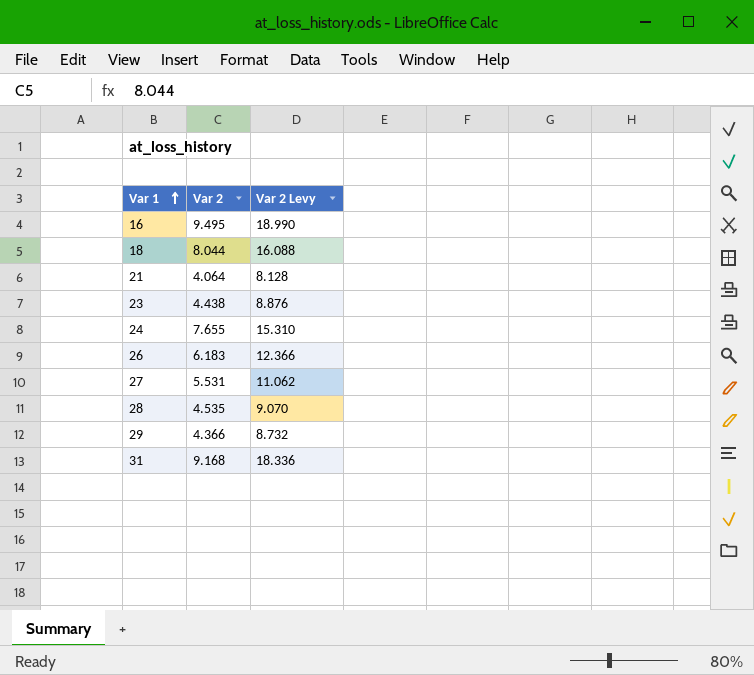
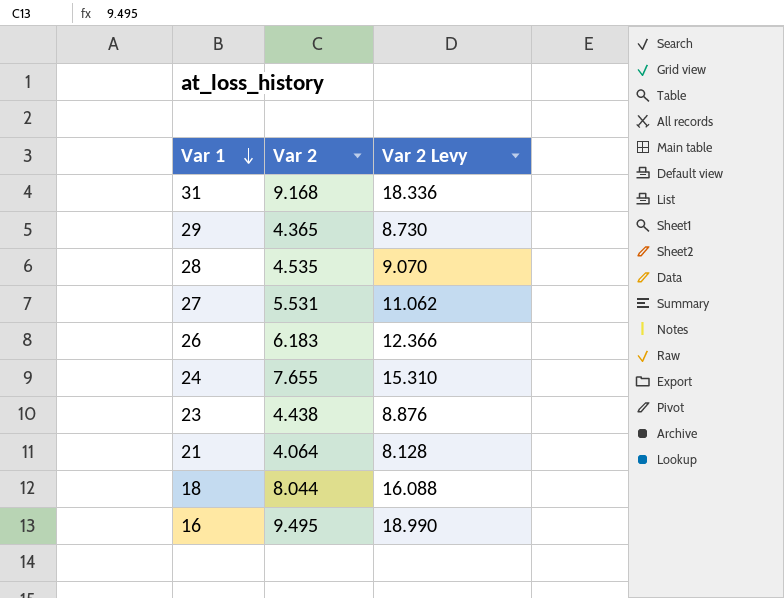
row order: Var 1 ascending -> Var 1 descending
29 | Var 2: 4.366 -> 4.365
29 | Var 2 Levy: 8.732 -> 8.730

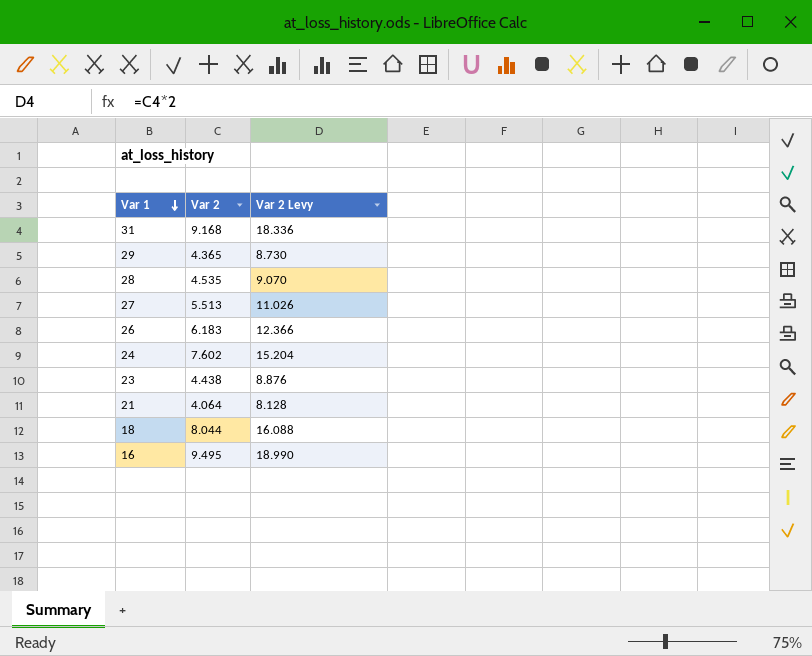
27 | Var 2: 5.531 -> 5.513
27 | Var 2 Levy: 11.062 -> 11.026
24 | Var 2: 7.655 -> 7.602
24 | Var 2 Levy: 15.310 -> 15.204

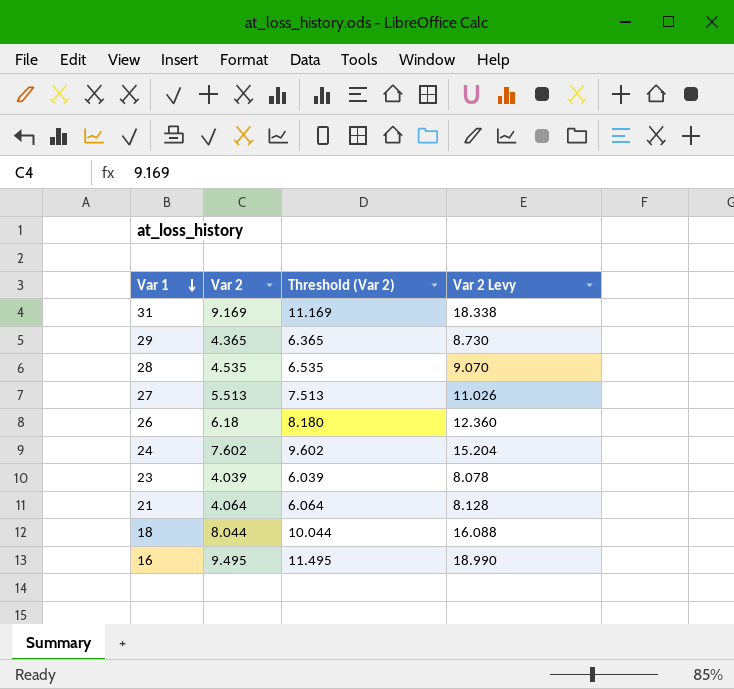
column Threshold (Var 2) | formula: none -> [Var 2] + 2
31 | Var 2: 9.168 -> 9.169
31 | Var 2 Levy: 18.336 -> 18.338
26 | Var 2: 6.183 -> 6.18
26 | Var 2 Levy: 12.366 -> 12.360
23 | Var 2: 4.438 -> 4.039
23 | Var 2 Levy: 8.876 -> 8.078

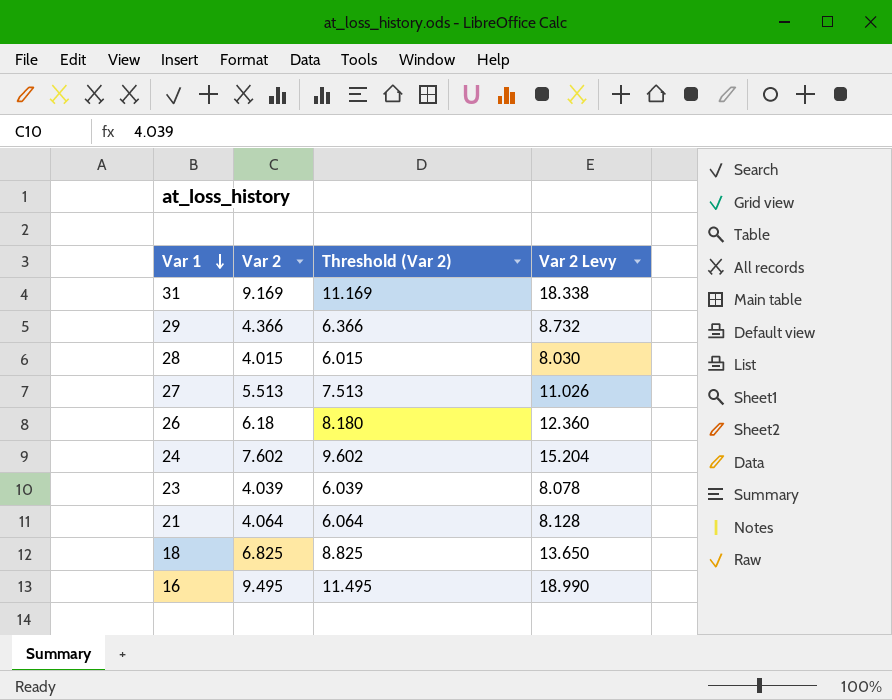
29 | Var 2: 4.365 -> 4.366
29 | Threshold (Var 2): 6.365 -> 6.366
29 | Var 2 Levy: 8.730 -> 8.732
28 | Var 2: 4.535 -> 4.015
28 | Threshold (Var 2): 6.535 -> 6.015
28 | Var 2 Levy: 9.070 -> 8.030
18 | Var 2: 8.044 -> 6.825
18 | Threshold (Var 2): 10.044 -> 8.825
18 | Var 2 Levy: 16.088 -> 13.650

